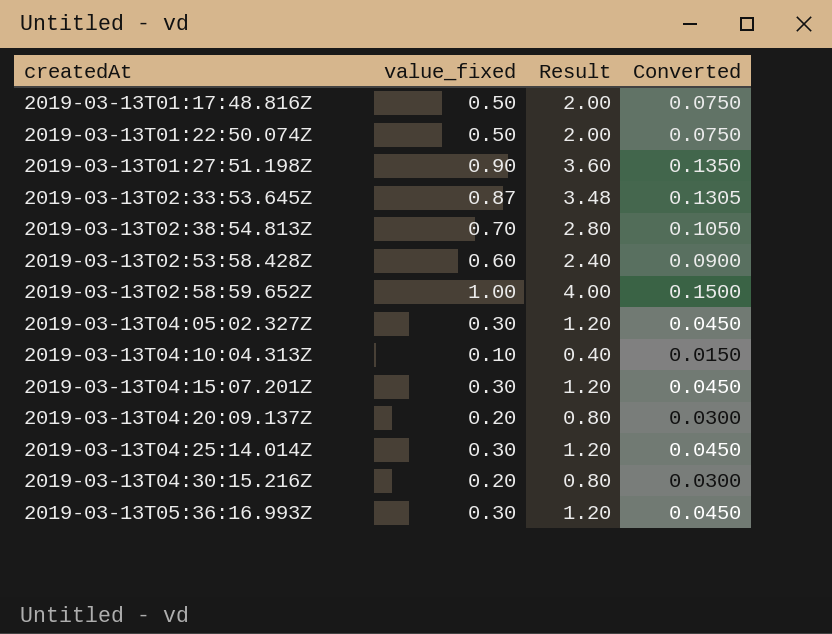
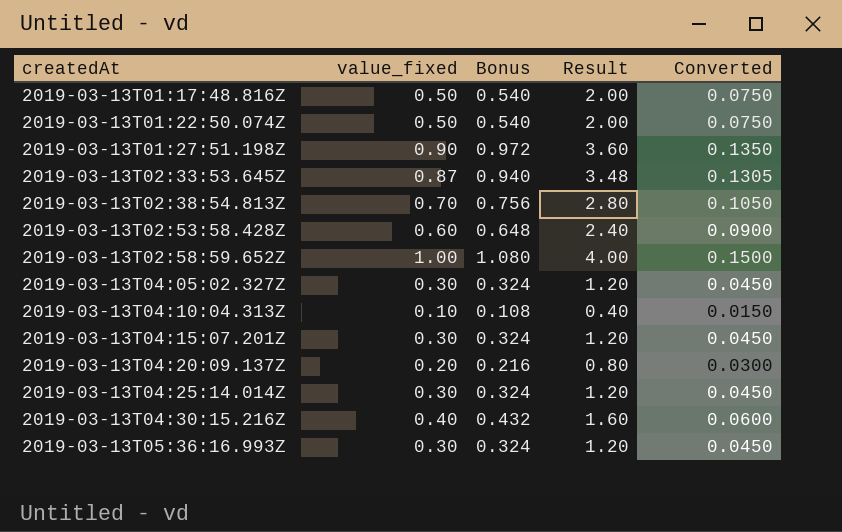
column Bonus | formula: none -> [value_fixed] * 1.08
2019-03-13T04:30:15.216Z | value_fixed: 0.20 -> 0.40
2019-03-13T04:30:15.216Z | Result: 0.80 -> 1.60
2019-03-13T04:30:15.216Z | Converted: 0.0300 -> 0.0600

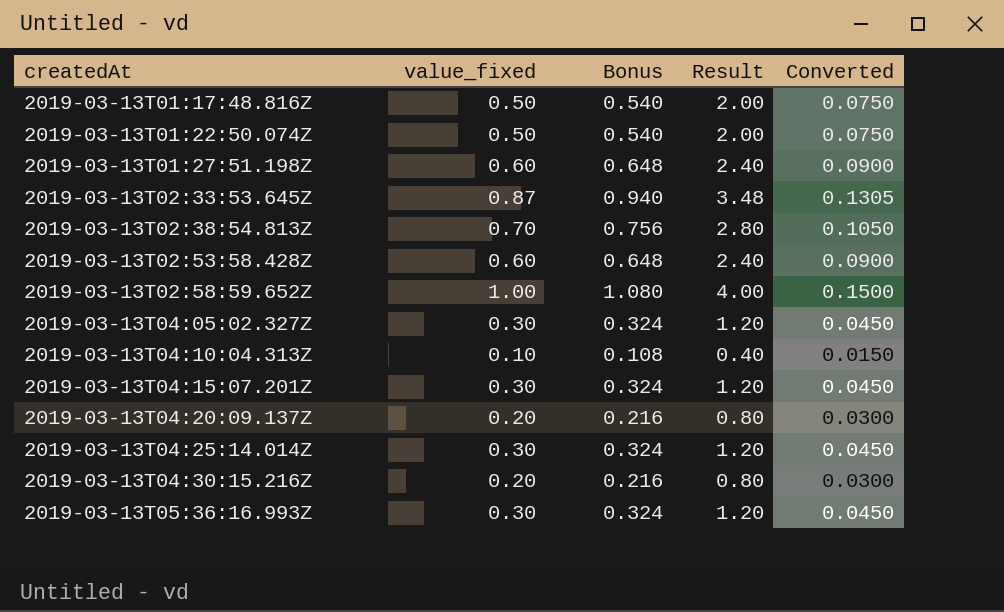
2019-03-13T01:27:51.198Z | value_fixed: 0.90 -> 0.60
2019-03-13T01:27:51.198Z | Bonus: 0.972 -> 0.648
2019-03-13T01:27:51.198Z | Result: 3.60 -> 2.40
2019-03-13T01:27:51.198Z | Converted: 0.1350 -> 0.0900
2019-03-13T04:30:15.216Z | value_fixed: 0.40 -> 0.20
2019-03-13T04:30:15.216Z | Bonus: 0.432 -> 0.216
2019-03-13T04:30:15.216Z | Result: 1.60 -> 0.80
2019-03-13T04:30:15.216Z | Converted: 0.0600 -> 0.0300

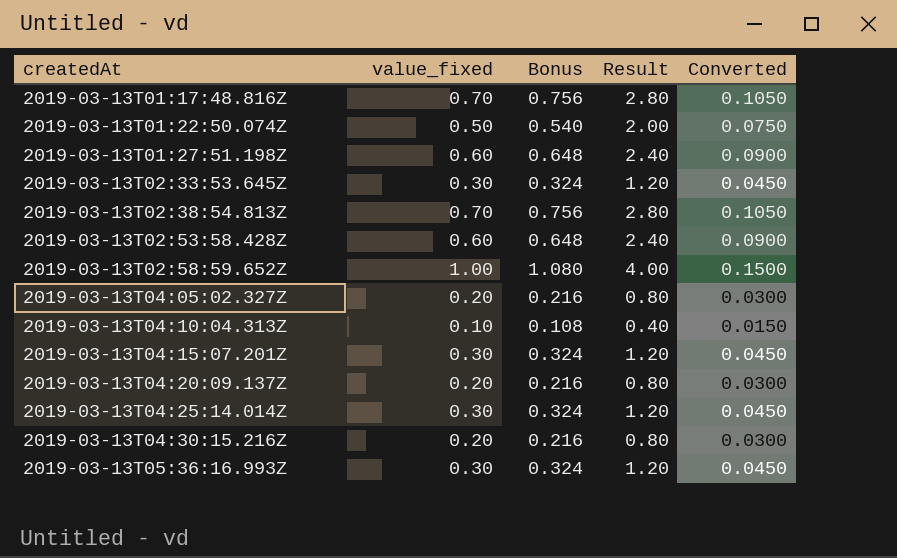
2019-03-13T01:17:48.816Z | value_fixed: 0.50 -> 0.70
2019-03-13T01:17:48.816Z | Bonus: 0.540 -> 0.756
2019-03-13T01:17:48.816Z | Result: 2.00 -> 2.80
2019-03-13T01:17:48.816Z | Converted: 0.0750 -> 0.1050
2019-03-13T02:33:53.645Z | value_fixed: 0.87 -> 0.30
2019-03-13T02:33:53.645Z | Bonus: 0.940 -> 0.324
2019-03-13T02:33:53.645Z | Result: 3.48 -> 1.20
2019-03-13T02:33:53.645Z | Converted: 0.1305 -> 0.0450
2019-03-13T04:05:02.327Z | value_fixed: 0.30 -> 0.20
2019-03-13T04:05:02.327Z | Bonus: 0.324 -> 0.216
2019-03-13T04:05:02.327Z | Result: 1.20 -> 0.80
2019-03-13T04:05:02.327Z | Converted: 0.0450 -> 0.0300

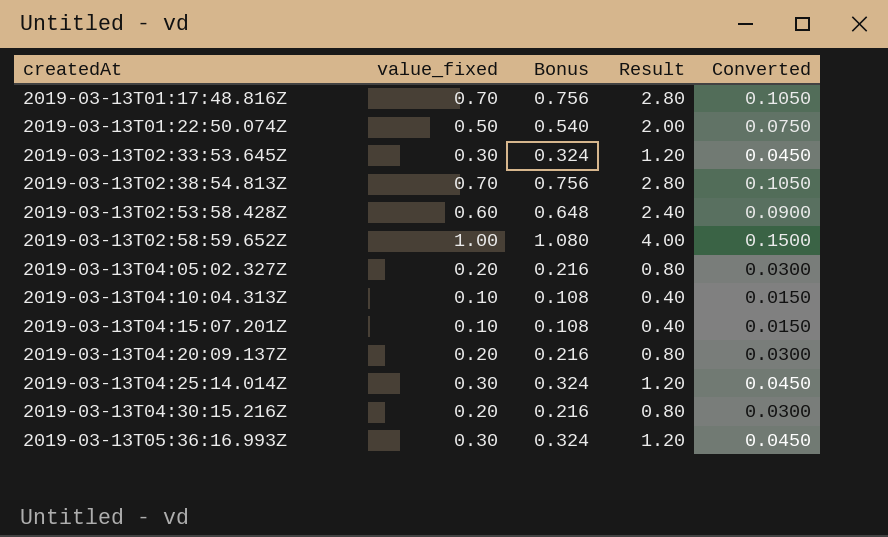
row 2019-03-13T01:27:51.198Z: 0.60 | 0.648 | 2.40 | 0.0900 -> none
2019-03-13T04:15:07.201Z | value_fixed: 0.30 -> 0.10
2019-03-13T04:15:07.201Z | Bonus: 0.324 -> 0.108
2019-03-13T04:15:07.201Z | Result: 1.20 -> 0.40
2019-03-13T04:15:07.201Z | Converted: 0.0450 -> 0.0150

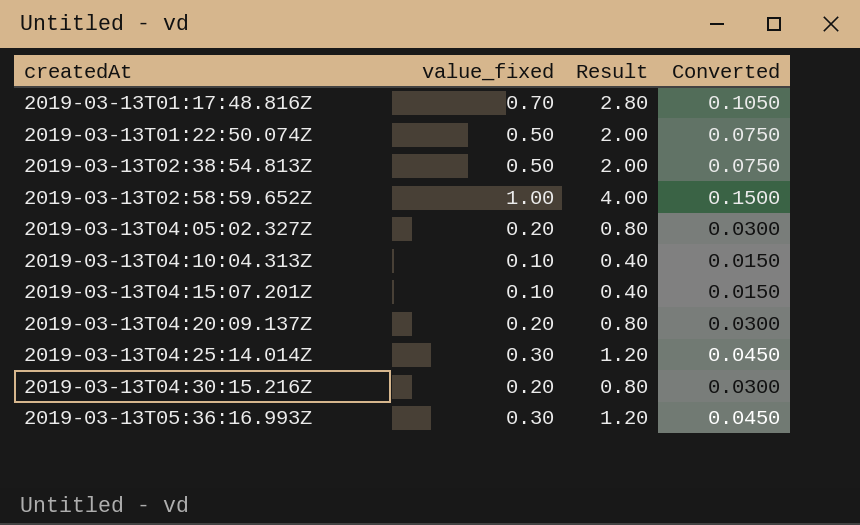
column Bonus | formula: [value_fixed] * 1.08 -> none
row 2019-03-13T02:33:53.645Z: 0.30 | 0.324 | 1.20 | 0.0450 -> none
row 2019-03-13T02:53:58.428Z: 0.60 | 0.648 | 2.40 | 0.0900 -> none
2019-03-13T02:38:54.813Z | value_fixed: 0.70 -> 0.50
2019-03-13T02:38:54.813Z | Result: 2.80 -> 2.00
2019-03-13T02:38:54.813Z | Converted: 0.1050 -> 0.0750

